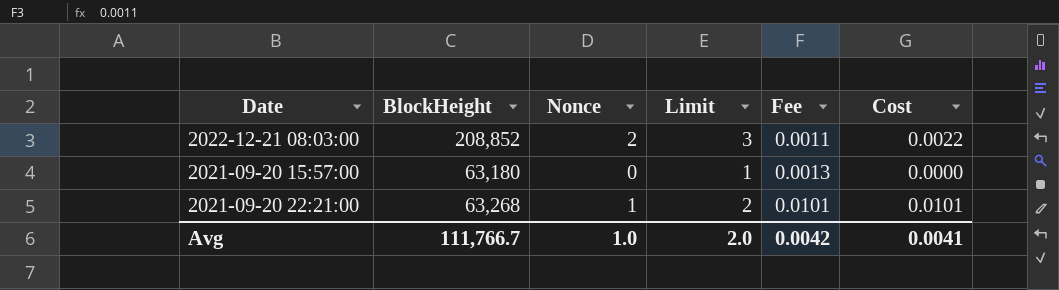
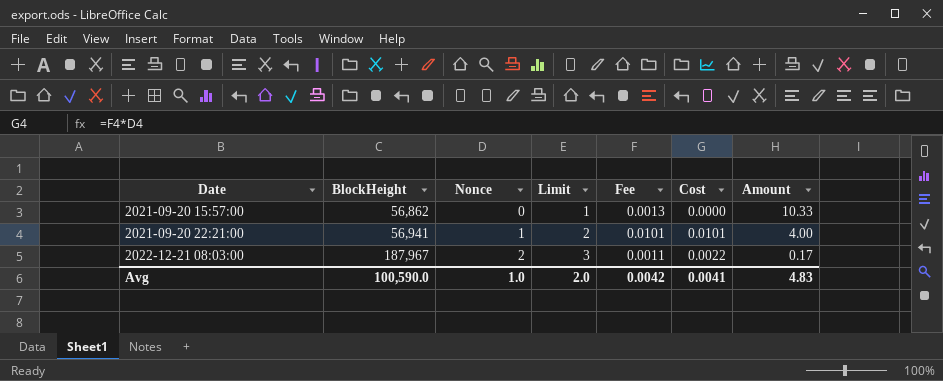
row order: Fee ascending -> Date ascending
column Amount | position: none -> 7
2021-09-20 15:57:00 | BlockHeight: 63,180 -> 56,862
2021-09-20 22:21:00 | BlockHeight: 63,268 -> 56,941
2022-12-21 08:03:00 | BlockHeight: 208,852 -> 187,967
Avg | BlockHeight: 111,766.7 -> 100,590.0

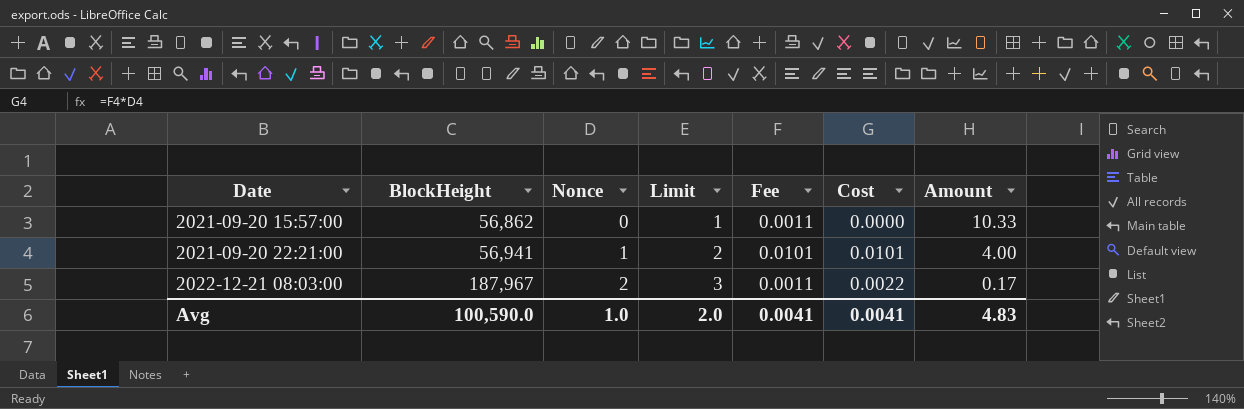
2021-09-20 15:57:00 | Fee: 0.0013 -> 0.0011
Avg | Fee: 0.0042 -> 0.0041

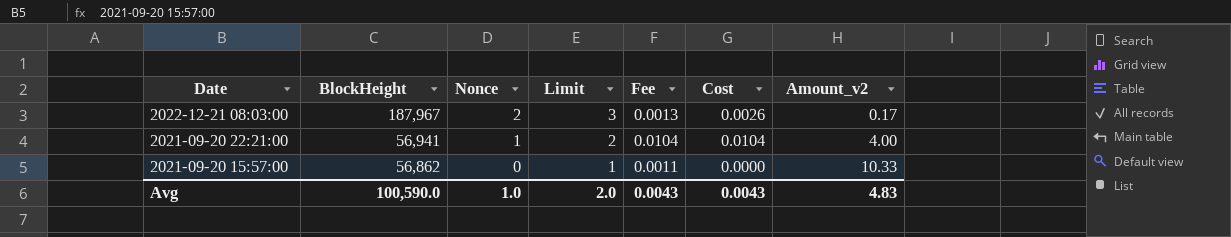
row order: Date ascending -> Date descending
column name: Amount -> Amount_v2
2022-12-21 08:03:00 | Fee: 0.0011 -> 0.0013
2022-12-21 08:03:00 | Cost: 0.0022 -> 0.0026
2021-09-20 22:21:00 | Fee: 0.0101 -> 0.0104
2021-09-20 22:21:00 | Cost: 0.0101 -> 0.0104
Avg | Fee: 0.0041 -> 0.0043
Avg | Cost: 0.0041 -> 0.0043

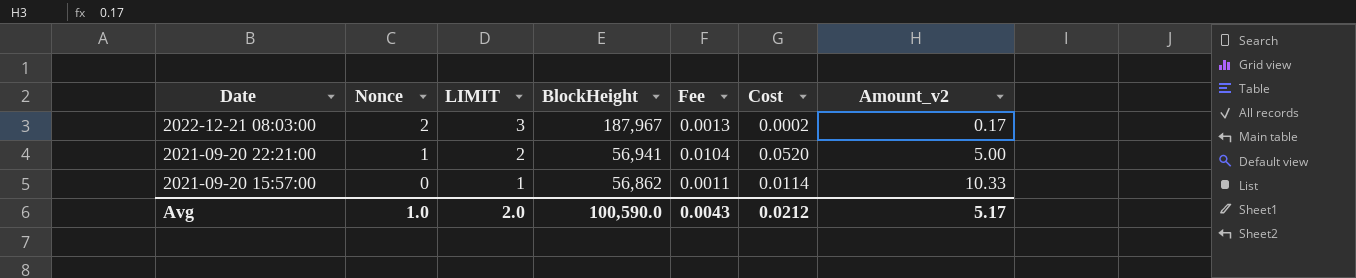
column name: Limit -> LIMIT
column BlockHeight | position: 2 -> 4
column Cost | formula: [Nonce] * [Fee] -> [Fee] * [Amount_v2]
2021-09-20 22:21:00 | Amount_v2: 4.00 -> 5.00
Avg | Cost: 0.0043 -> 0.0212
Avg | Amount_v2: 4.83 -> 5.17

